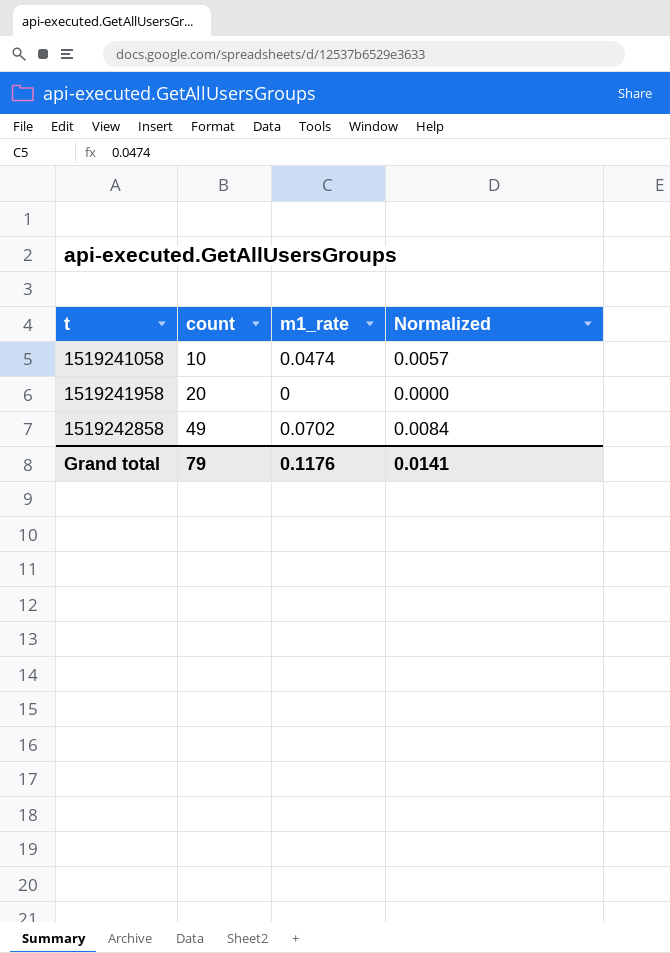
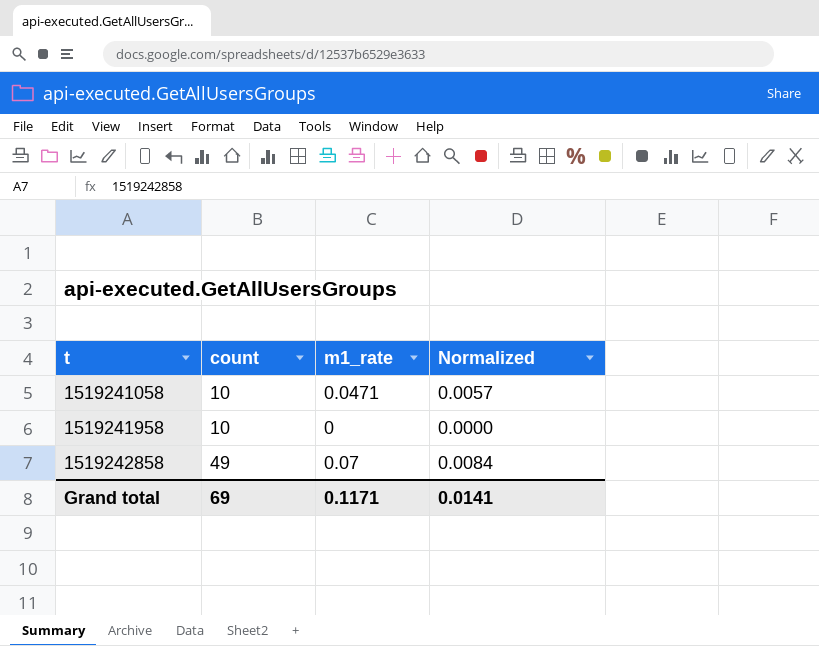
1519241058 | m1_rate: 0.0474 -> 0.0471
1519241958 | count: 20 -> 10
1519242858 | m1_rate: 0.0702 -> 0.07
Grand total | count: 79 -> 69
Grand total | m1_rate: 0.1176 -> 0.1171

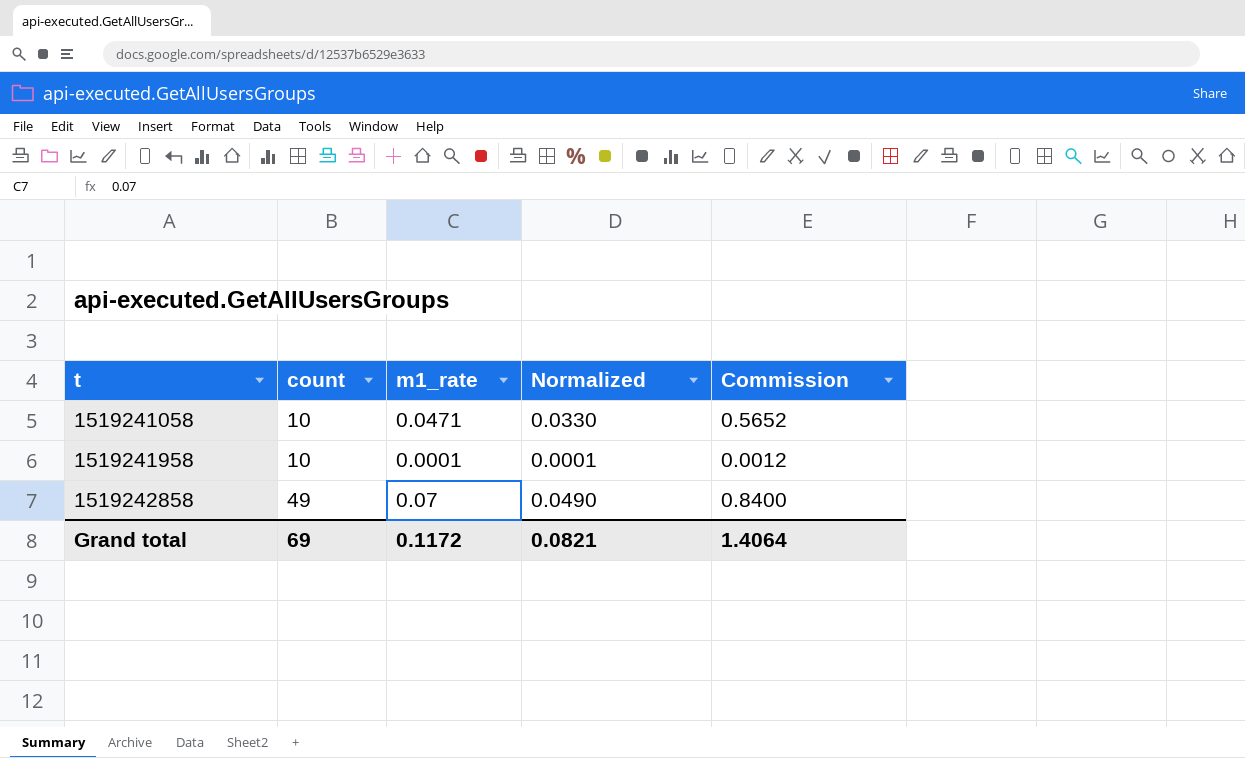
column Normalized | formula: [m1_rate] * 0.12 -> [m1_rate] * 0.7
column Commission | formula: none -> [m1_rate] * 12
1519241958 | m1_rate: 0 -> 0.0001
Grand total | m1_rate: 0.1171 -> 0.1172
Grand total | Normalized: 0.0141 -> 0.0821

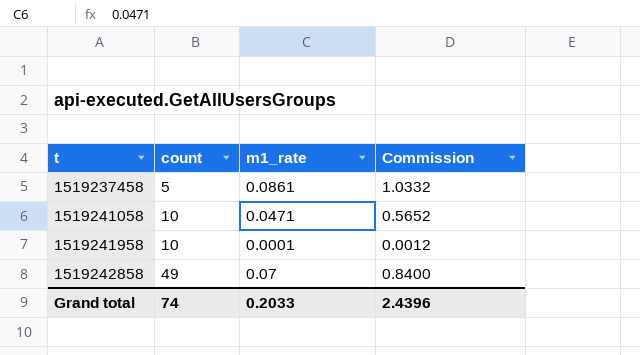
column Normalized | formula: [m1_rate] * 0.7 -> none
row 1519237458: none -> 5 | 0.0861 | 1.0332
Grand total | count: 69 -> 74
Grand total | m1_rate: 0.1172 -> 0.2033
Grand total | Commission: 1.4064 -> 2.4396

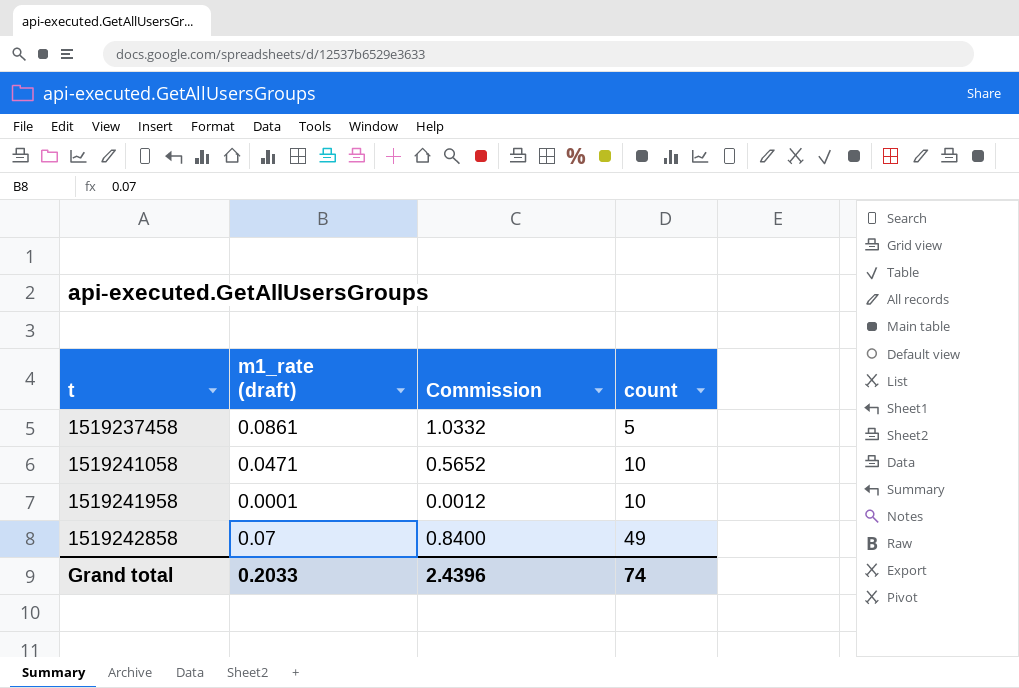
column name: m1_rate -> m1_rate (draft)
column count | position: 2 -> 4

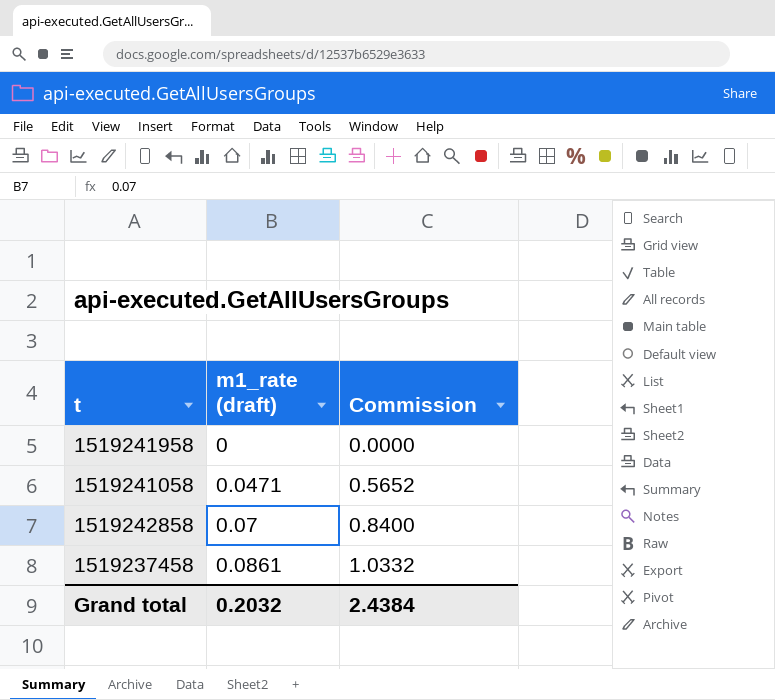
row order: t ascending -> m1_rate (draft) ascending
column count | position: 4 -> none
1519241958 | m1_rate (draft): 0.0001 -> 0
1519241958 | Commission: 0.0012 -> 0.0000
Grand total | m1_rate (draft): 0.2033 -> 0.2032
Grand total | Commission: 2.4396 -> 2.4384

